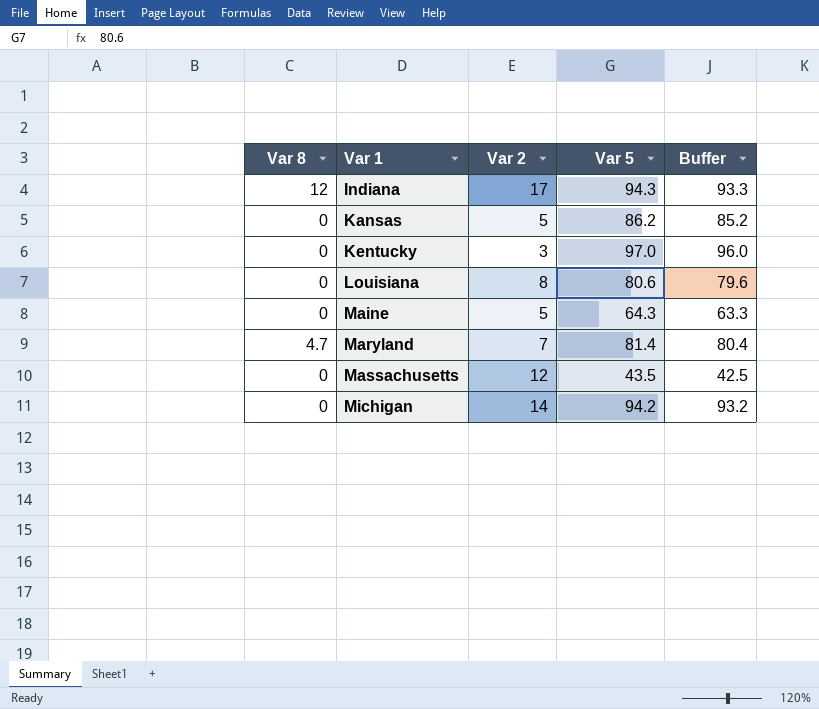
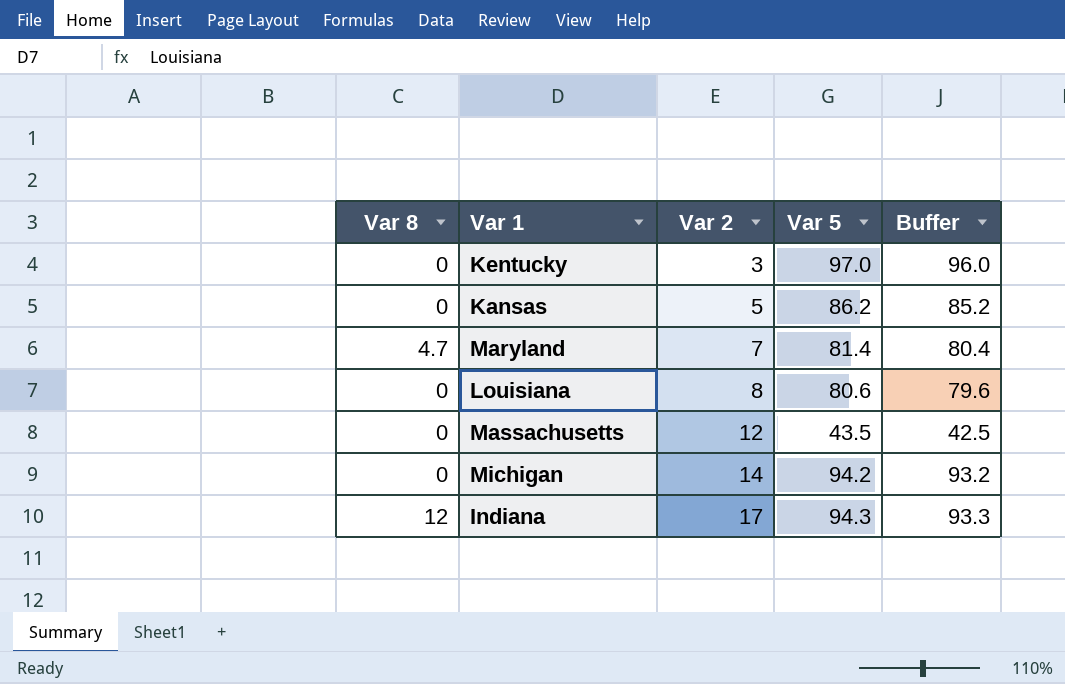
row order: Var 1 ascending -> Var 2 ascending
row Maine: 0 | 5 | 64.3 | 63.3 -> none

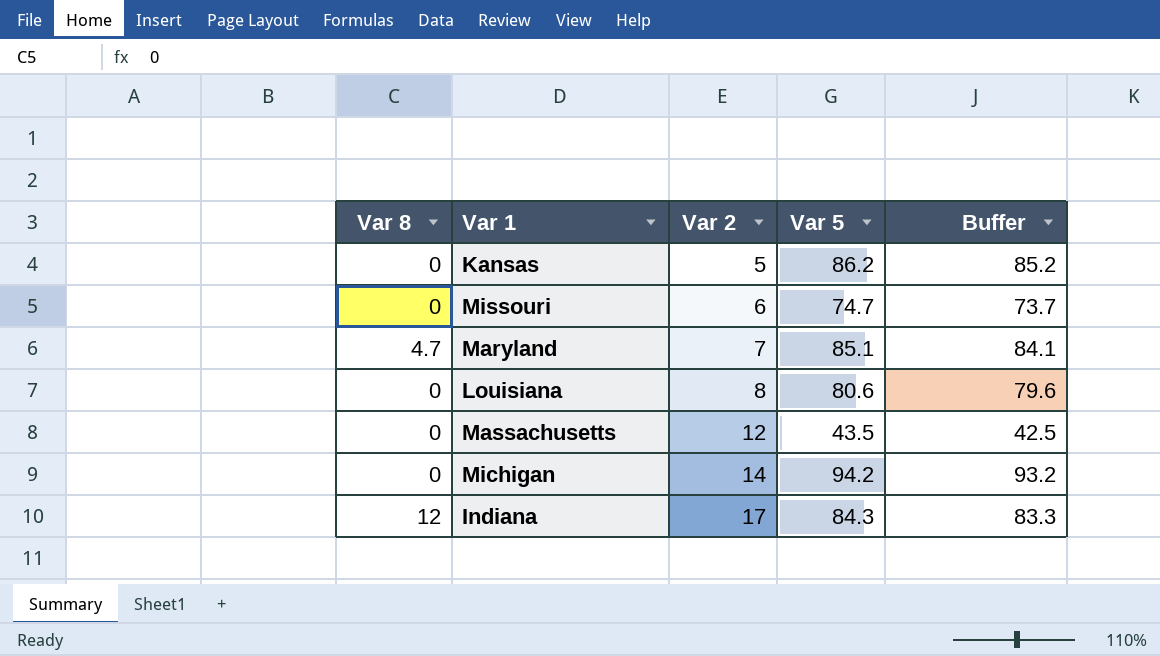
row Kentucky: 0 | 3 | 97.0 | 96.0 -> none
row Missouri: none -> 0 | 6 | 74.7 | 73.7
Maryland | Var 5: 81.4 -> 85.1
Maryland | Buffer: 80.4 -> 84.1
Indiana | Var 5: 94.3 -> 84.3
Indiana | Buffer: 93.3 -> 83.3

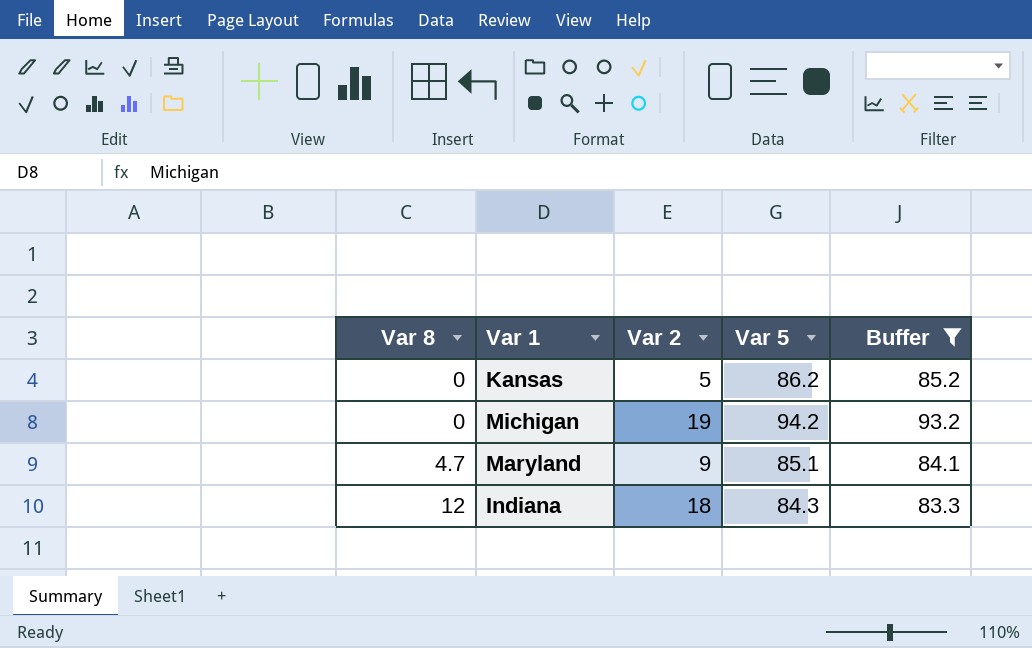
filter: none -> Buffer >= 83.3
row order: Var 2 ascending -> Var 8 ascending
Michigan | Var 2: 14 -> 19
Maryland | Var 2: 7 -> 9
Indiana | Var 2: 17 -> 18

